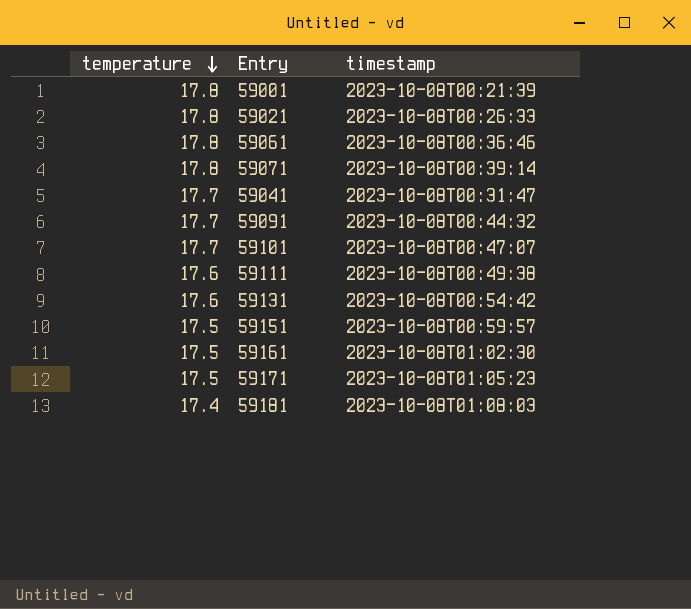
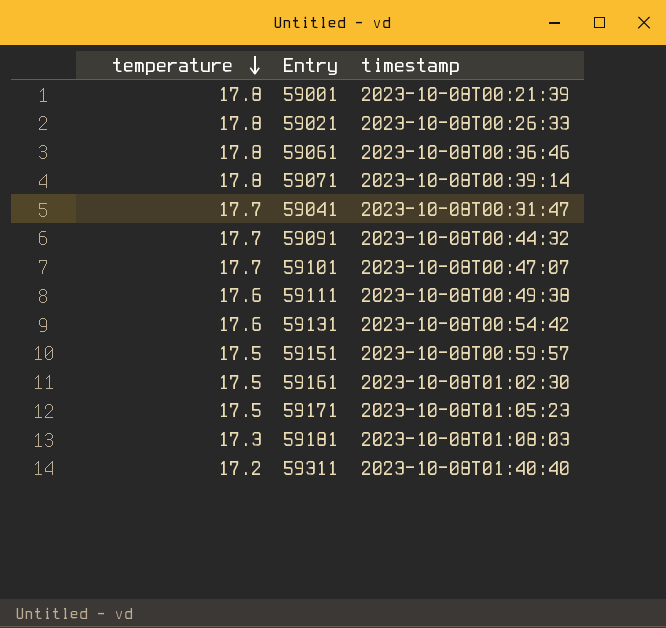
59181 | temperature: 17.4 -> 17.3
row 59311: none -> 17.2 | 2023-10-08T01:40:40

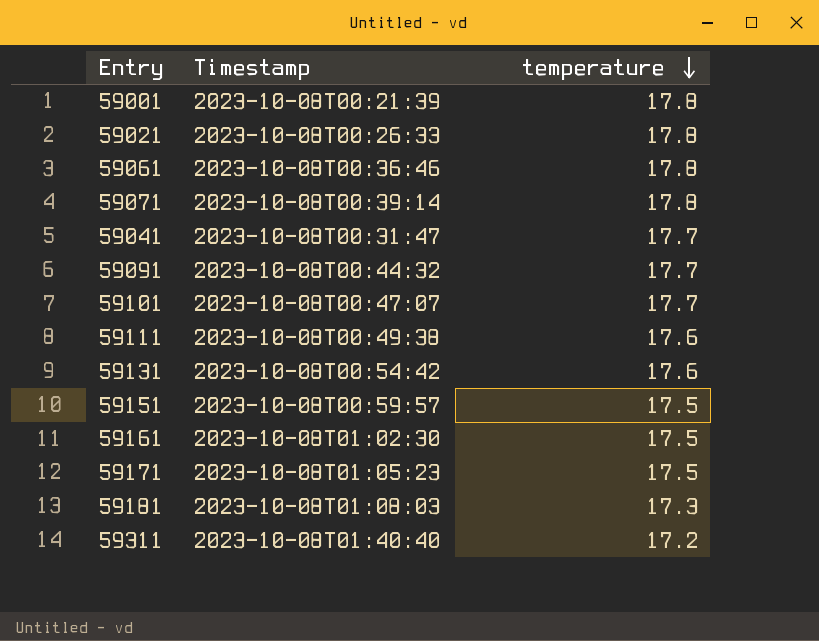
column name: timestamp -> Timestamp
column temperature | position: 1 -> 3

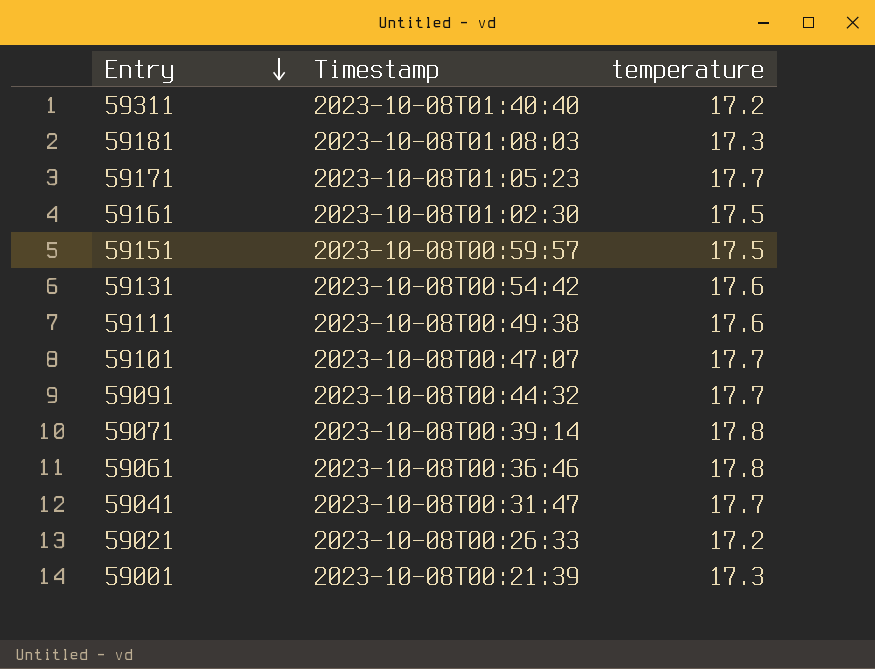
row order: temperature descending -> Entry descending
59171 | temperature: 17.5 -> 17.7
59021 | temperature: 17.8 -> 17.2
59001 | temperature: 17.8 -> 17.3

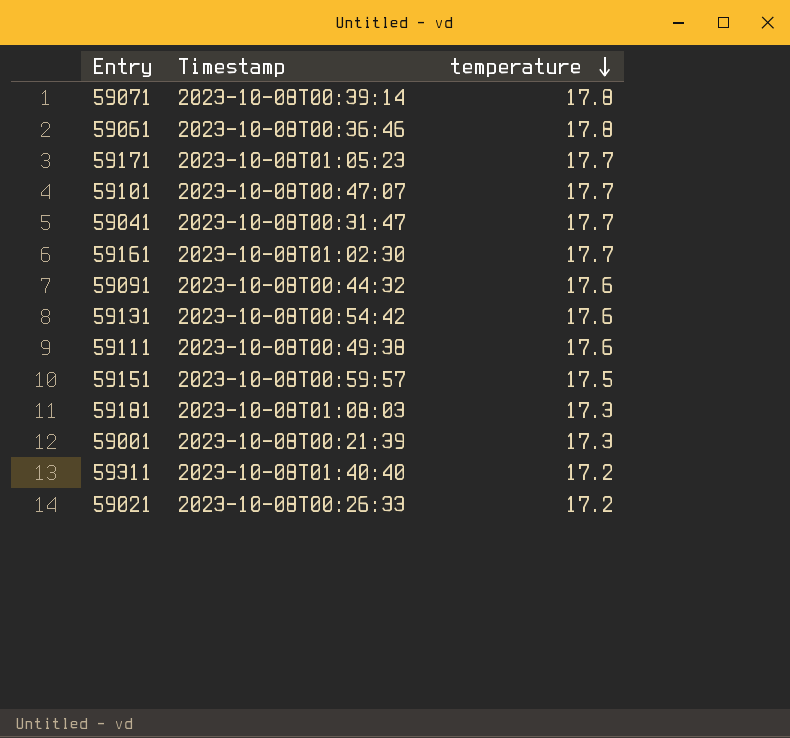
row order: Entry descending -> temperature descending
59161 | temperature: 17.5 -> 17.7
59091 | temperature: 17.7 -> 17.6

